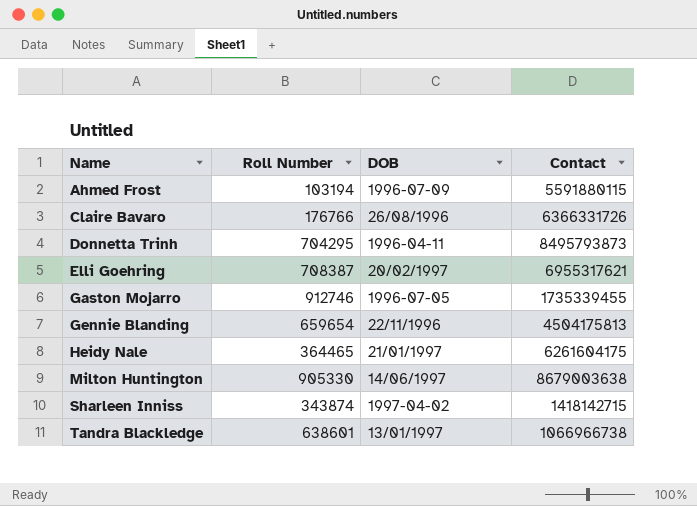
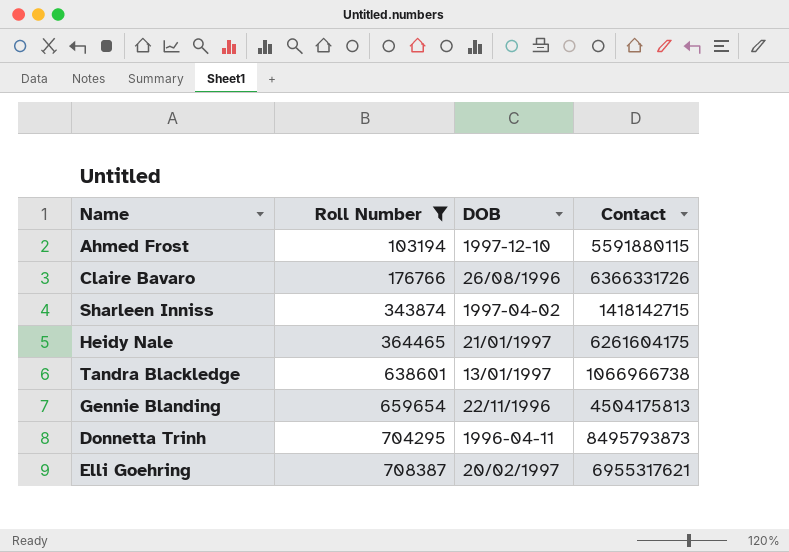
filter: none -> Roll Number <= 708387
row order: Name ascending -> Roll Number ascending
Ahmed Frost | DOB: 1996-07-09 -> 1997-12-10

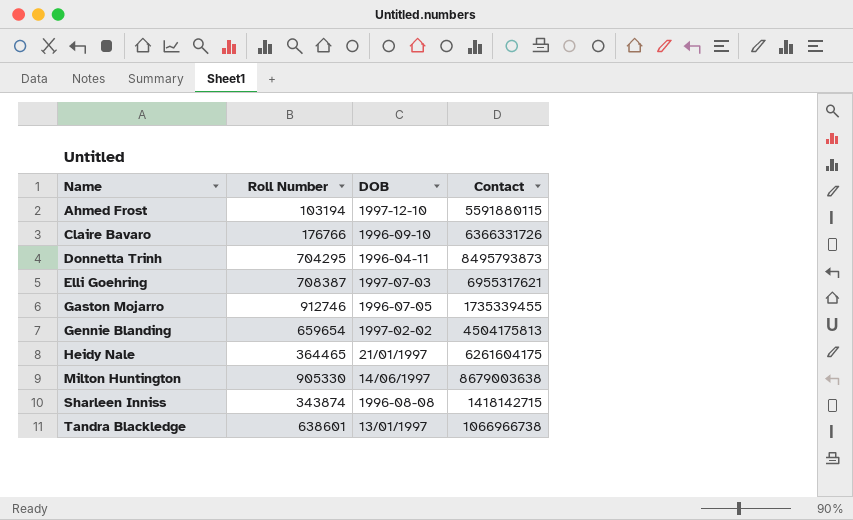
filter: Roll Number <= 708387 -> none
row order: Roll Number ascending -> Name ascending
Claire Bavaro | DOB: 26/08/1996 -> 1996-09-10
Elli Goehring | DOB: 20/02/1997 -> 1997-07-03
Gennie Blanding | DOB: 22/11/1996 -> 1997-02-02
Sharleen Inniss | DOB: 1997-04-02 -> 1996-08-08

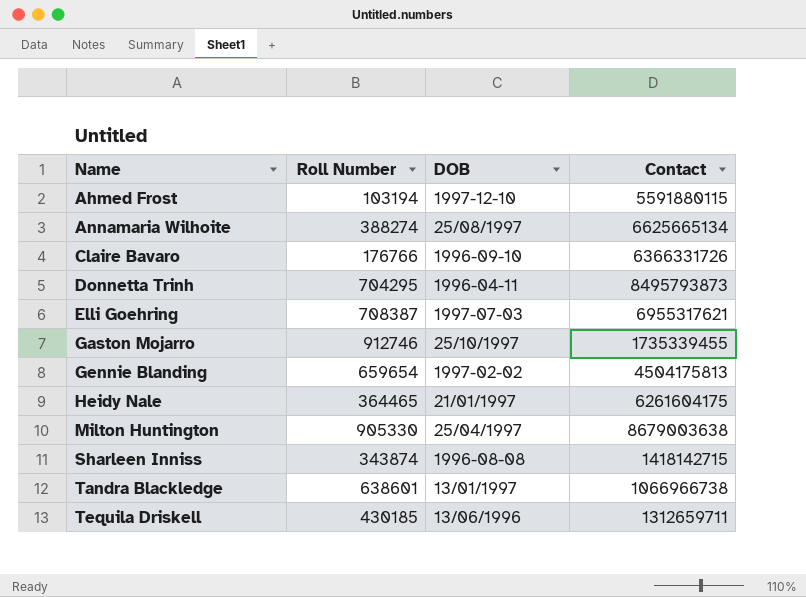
row Annamaria Wilhoite: none -> 388274 | 25/08/1997 | 6625665134
Gaston Mojarro | DOB: 1996-07-05 -> 25/10/1997
Milton Huntington | DOB: 14/06/1997 -> 25/04/1997
row Tequila Driskell: none -> 430185 | 13/06/1996 | 1312659711

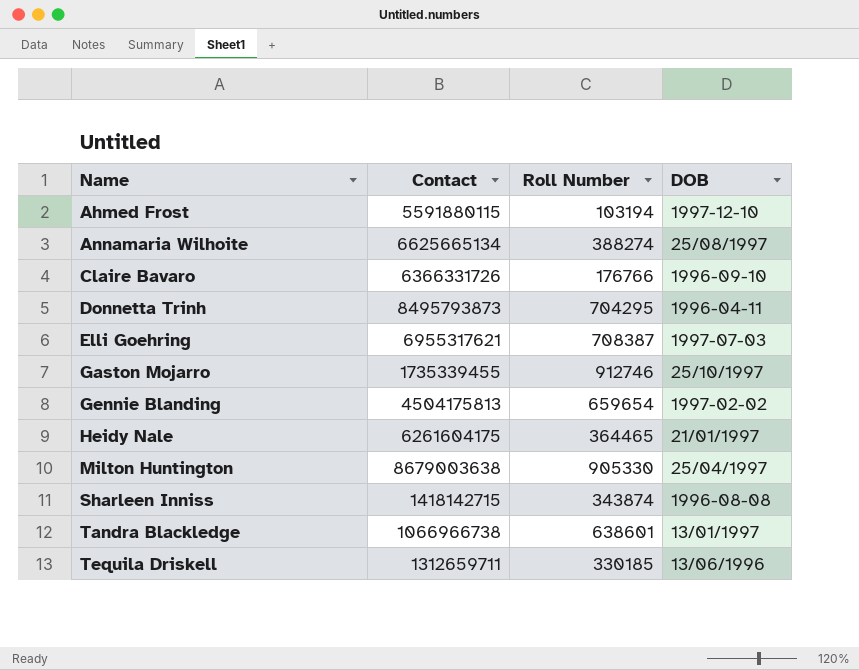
column Contact | position: 4 -> 2
Tequila Driskell | Roll Number: 430185 -> 330185

